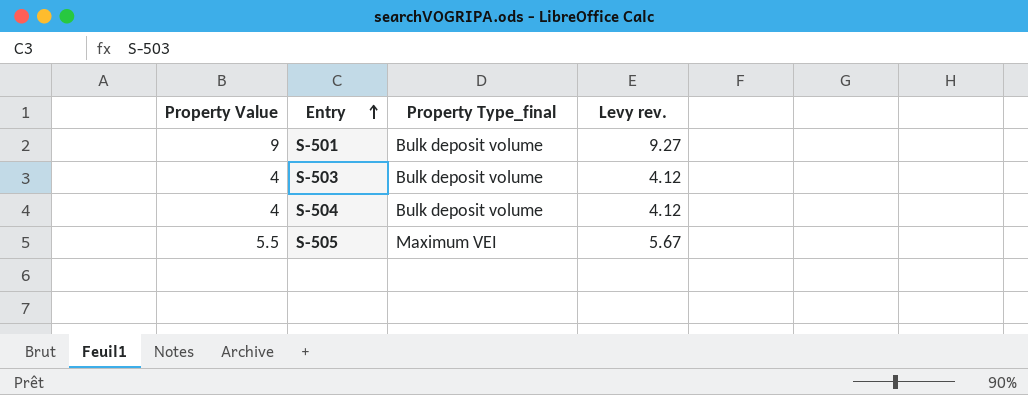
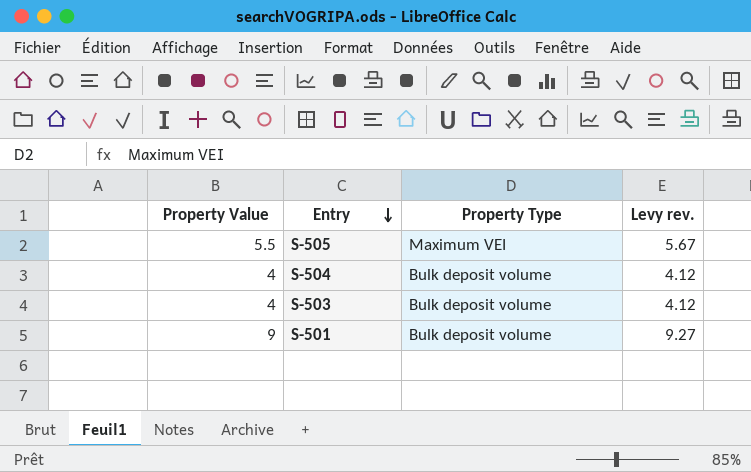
row order: Entry ascending -> Entry descending
column name: Property Type_final -> Property Type

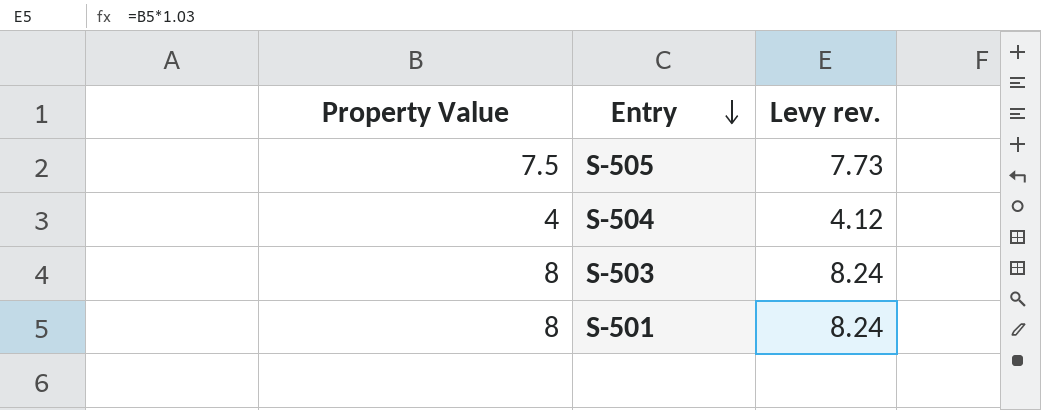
column Property Type | position: 3 -> none
S-505 | Property Value: 5.5 -> 7.5
S-505 | Levy rev.: 5.67 -> 7.73
S-503 | Property Value: 4 -> 8
S-503 | Levy rev.: 4.12 -> 8.24
S-501 | Property Value: 9 -> 8
S-501 | Levy rev.: 9.27 -> 8.24

